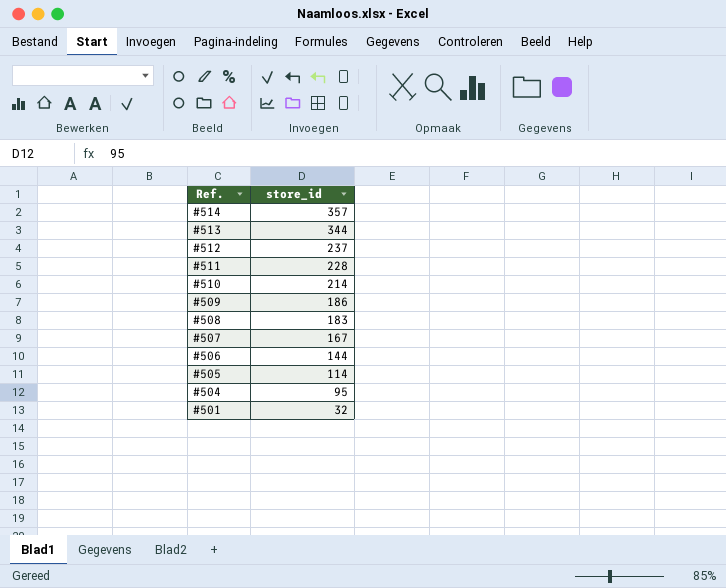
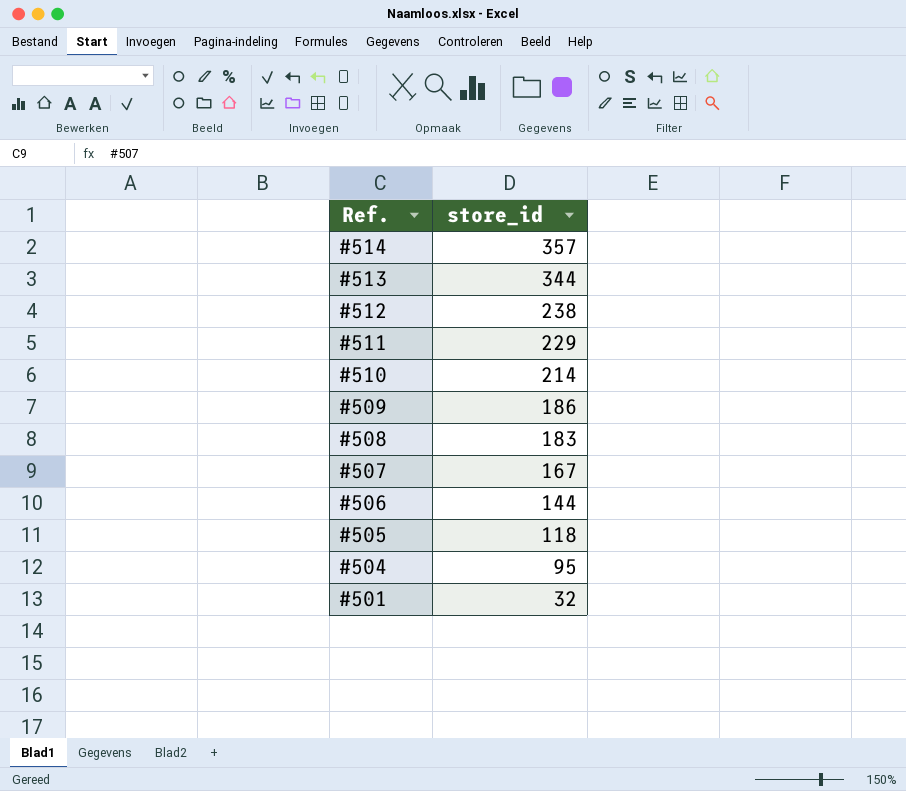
#512 | store_id: 237 -> 238
#511 | store_id: 228 -> 229
#505 | store_id: 114 -> 118

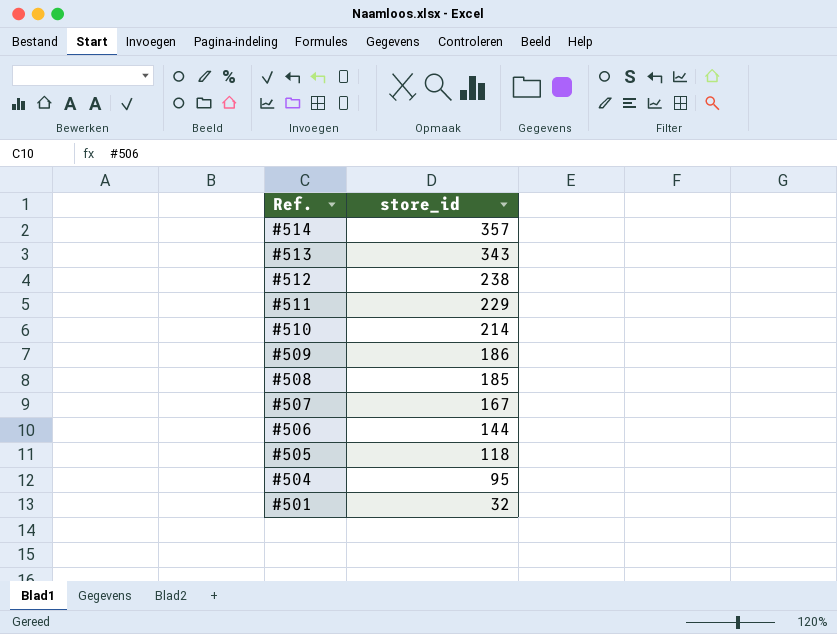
#513 | store_id: 344 -> 343
#508 | store_id: 183 -> 185

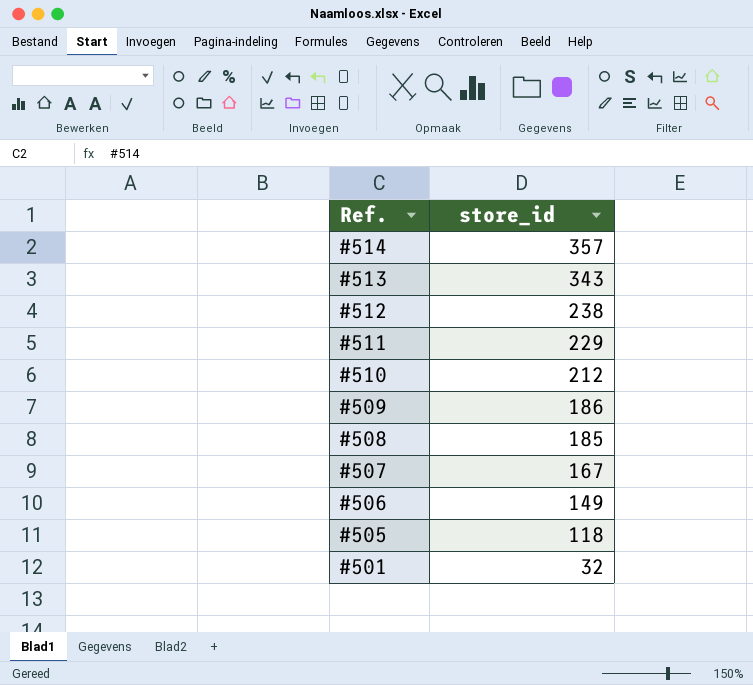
row #504: 95 -> none
#510 | store_id: 214 -> 212
#506 | store_id: 144 -> 149

